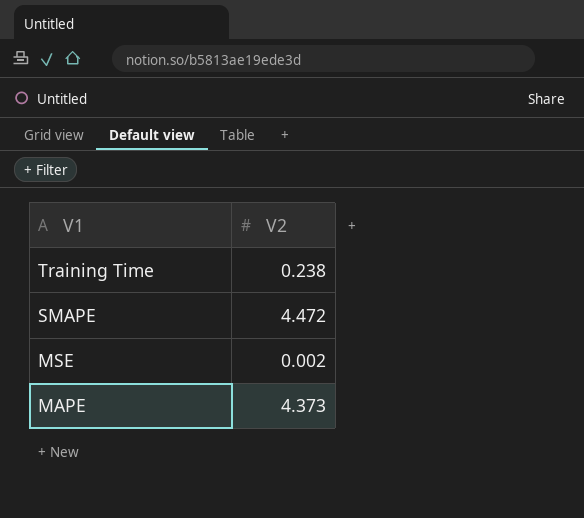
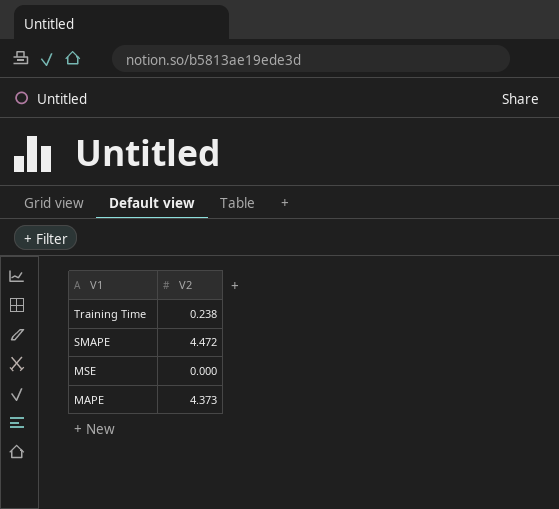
MSE | V2: 0.002 -> 0.000

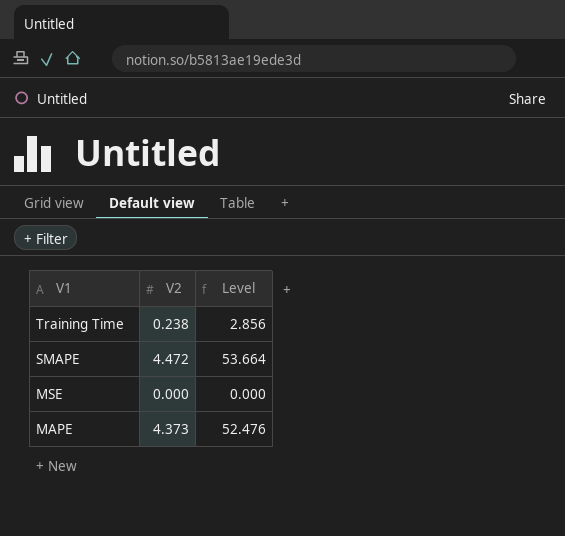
column Level | formula: none -> [V2] * 12

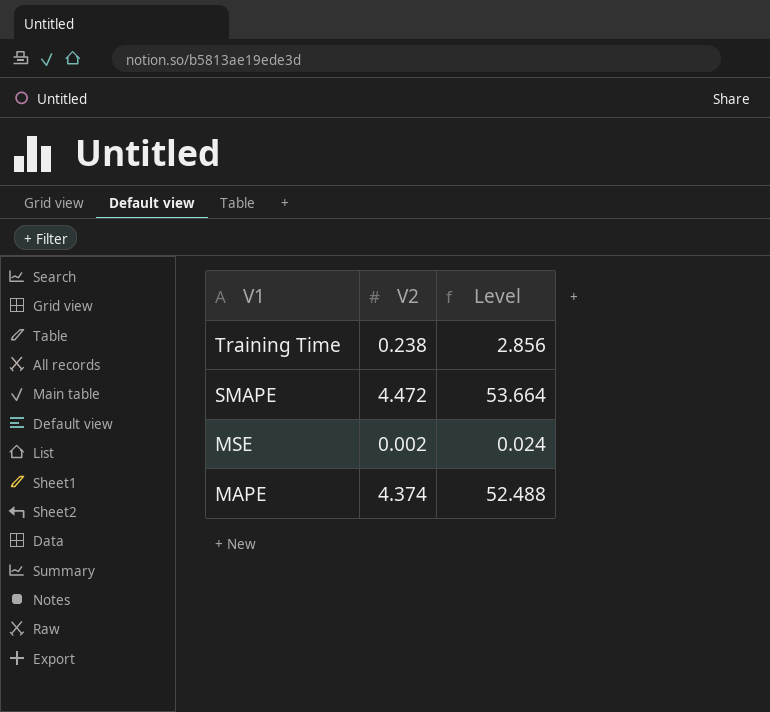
MSE | V2: 0.000 -> 0.002
MSE | Level: 0.000 -> 0.024
MAPE | V2: 4.373 -> 4.374
MAPE | Level: 52.476 -> 52.488

